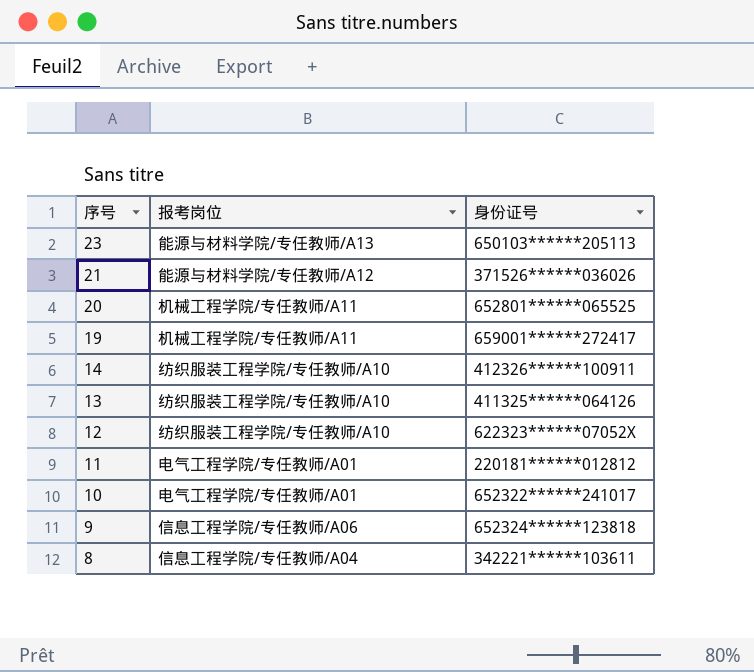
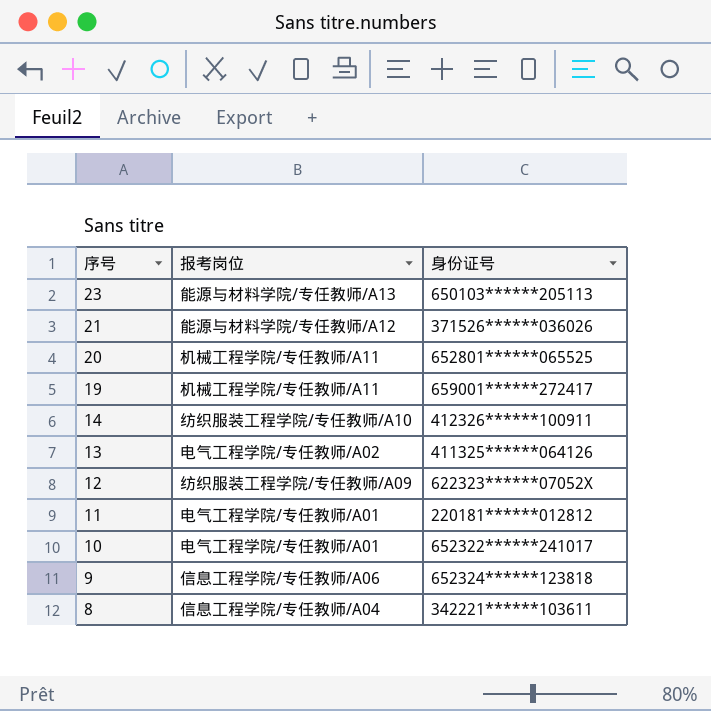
13 | 报考岗位: 纺织服装工程学院/专任教师/A10 -> 电气工程学院/专任教师/A02
12 | 报考岗位: 纺织服装工程学院/专任教师/A10 -> 纺织服装工程学院/专任教师/A09

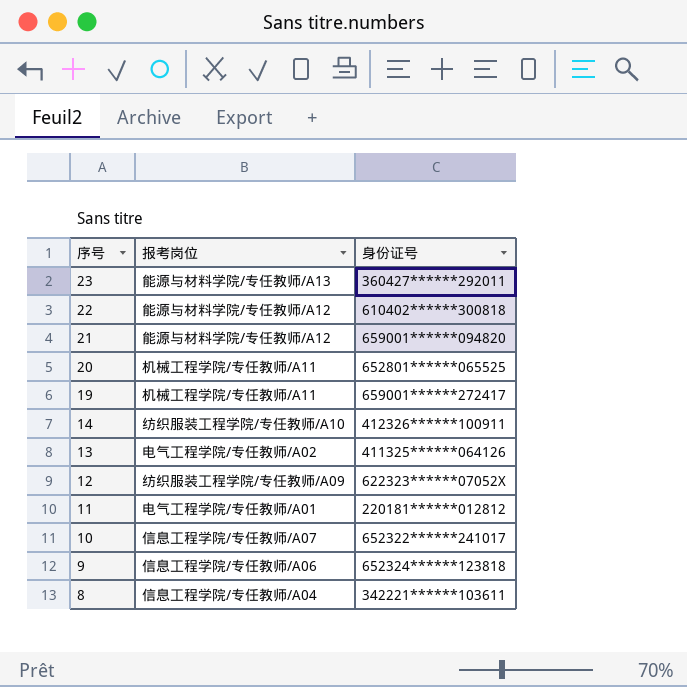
23 | 身份证号: 650103******205113 -> 360427******292011
row 22: none -> 能源与材料学院/专任教师/A12 | 610402******300818
21 | 身份证号: 371526******036026 -> 659001******094820
10 | 报考岗位: 电气工程学院/专任教师/A01 -> 信息工程学院/专任教师/A07

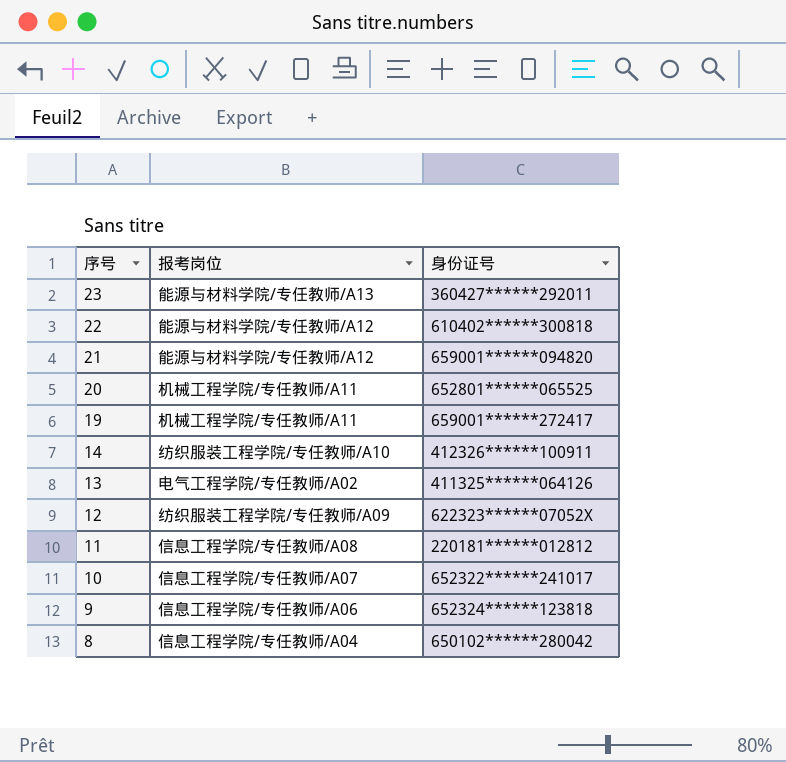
11 | 报考岗位: 电气工程学院/专任教师/A01 -> 信息工程学院/专任教师/A08
8 | 身份证号: 342221******103611 -> 650102******280042

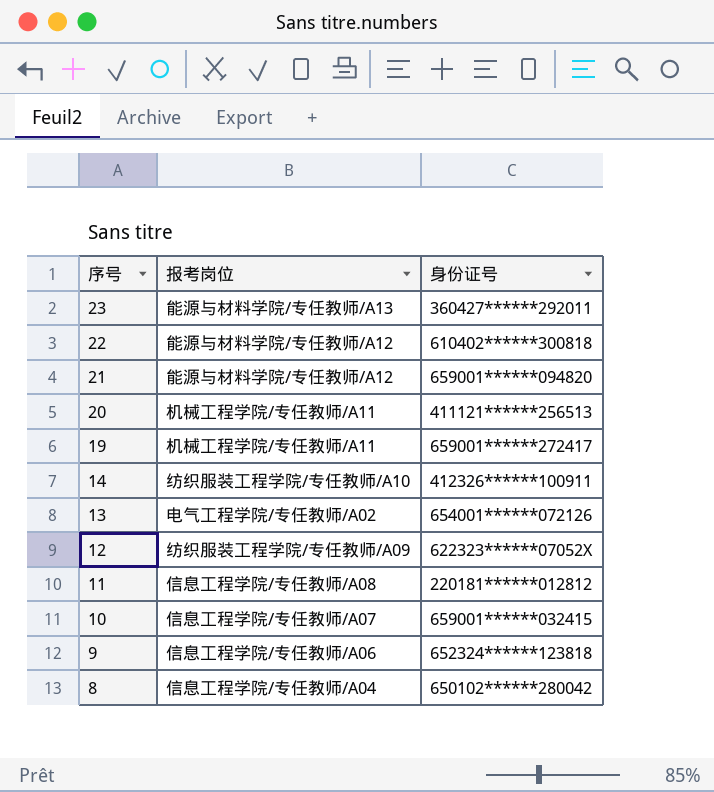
20 | 身份证号: 652801******065525 -> 411121******256513
13 | 身份证号: 411325******064126 -> 654001******072126
10 | 身份证号: 652322******241017 -> 659001******032415

